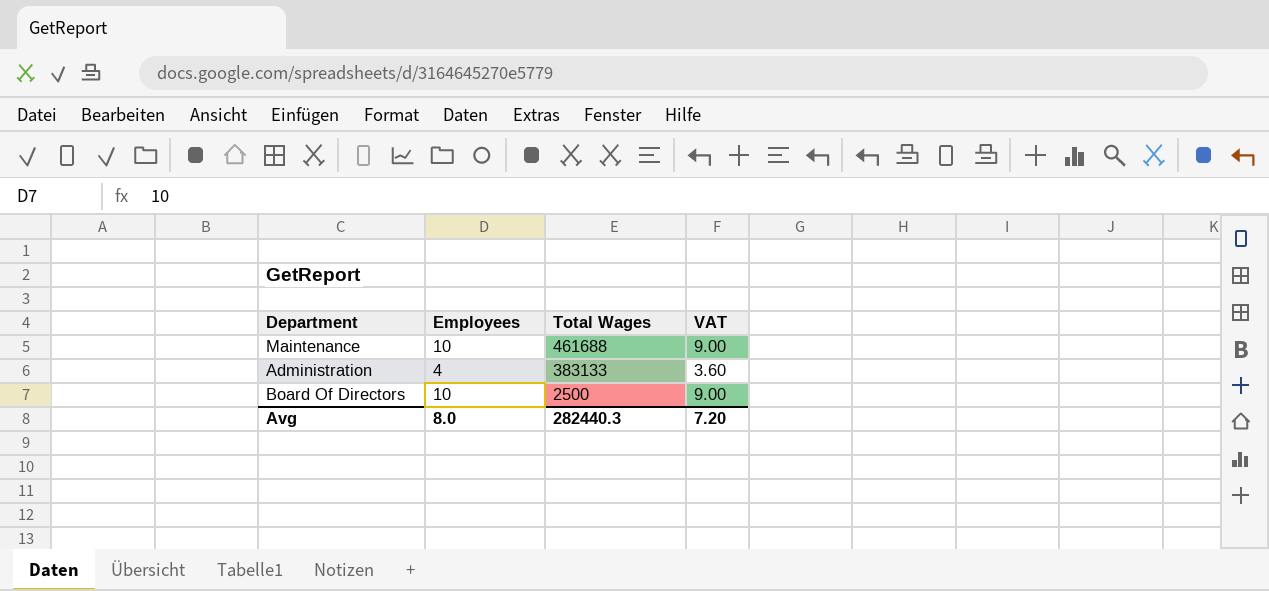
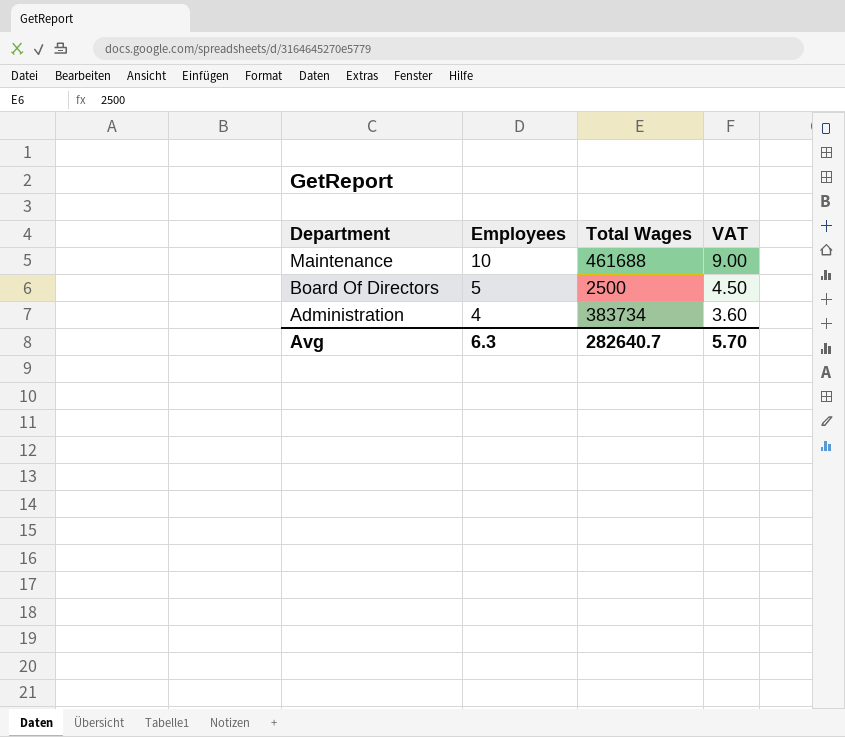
row order: Total Wages descending -> Department descending
Board Of Directors | Employees: 10 -> 5
Board Of Directors | VAT: 9.00 -> 4.50
Administration | Total Wages: 383133 -> 383734
Avg | Employees: 8.0 -> 6.3
Avg | Total Wages: 282440.3 -> 282640.7
Avg | VAT: 7.20 -> 5.70

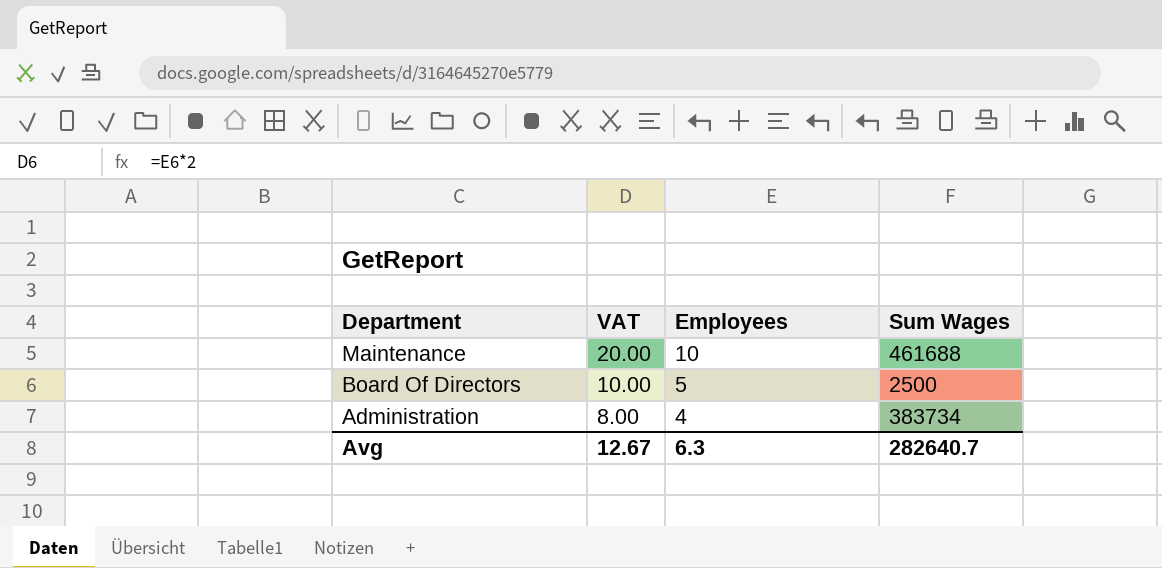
column VAT | formula: [Employees] * 0.9 -> [Employees] * 2
column VAT | position: 4 -> 2
column name: Total Wages -> Sum Wages
Avg | VAT: 5.70 -> 12.67

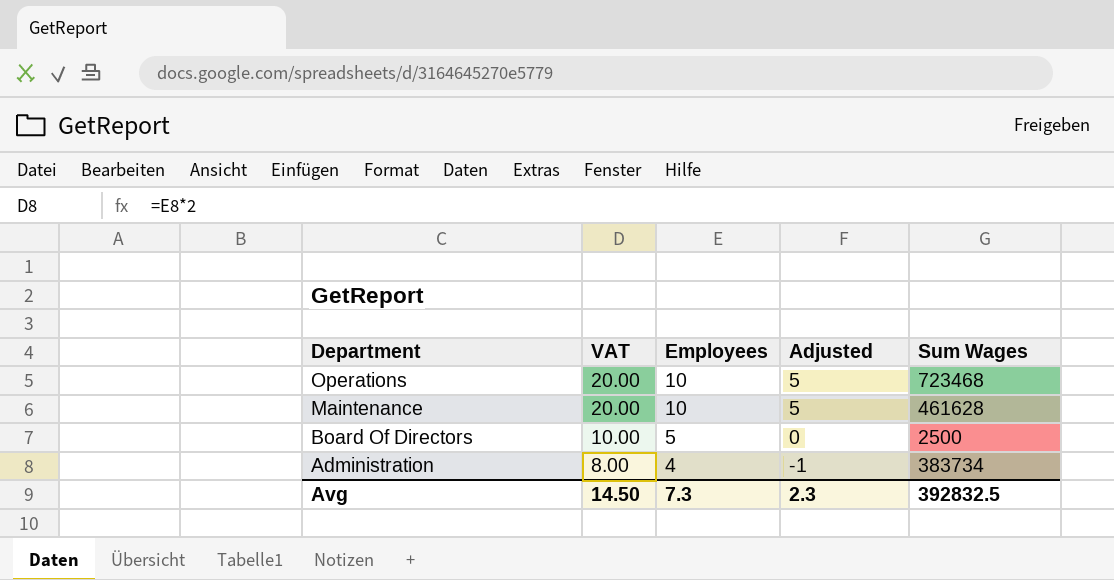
column Adjusted | formula: none -> [Employees] - 5
row Operations: none -> 20.00 | 10 | 5 | 723468
Maintenance | Sum Wages: 461688 -> 461628
Avg | VAT: 12.67 -> 14.50
Avg | Employees: 6.3 -> 7.3
Avg | Sum Wages: 282640.7 -> 392832.5

